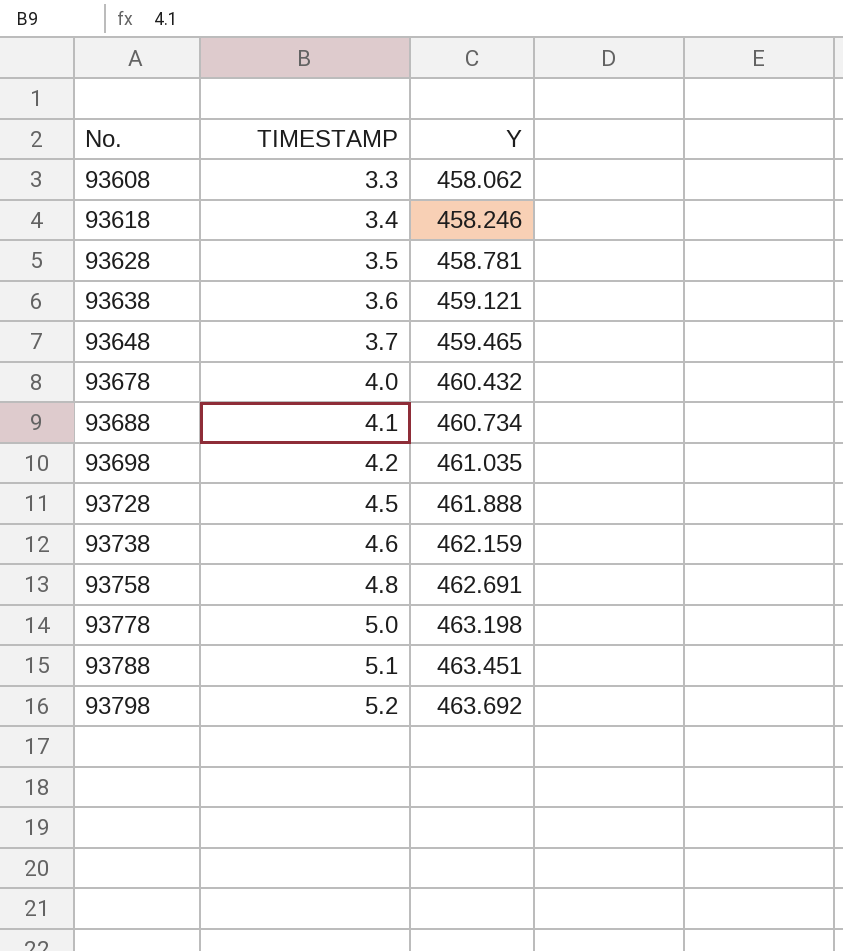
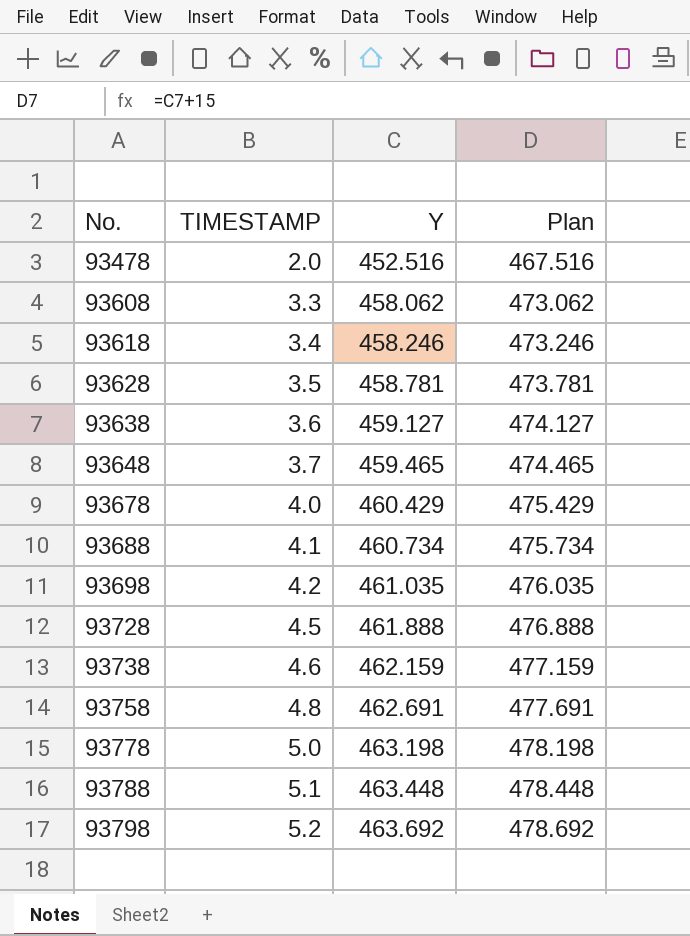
column Plan | formula: none -> [Y] + 15
row 93478: none -> 2.0 | 452.516 | 467.516
93638 | Y: 459.121 -> 459.127
93678 | Y: 460.432 -> 460.429
93788 | Y: 463.451 -> 463.448

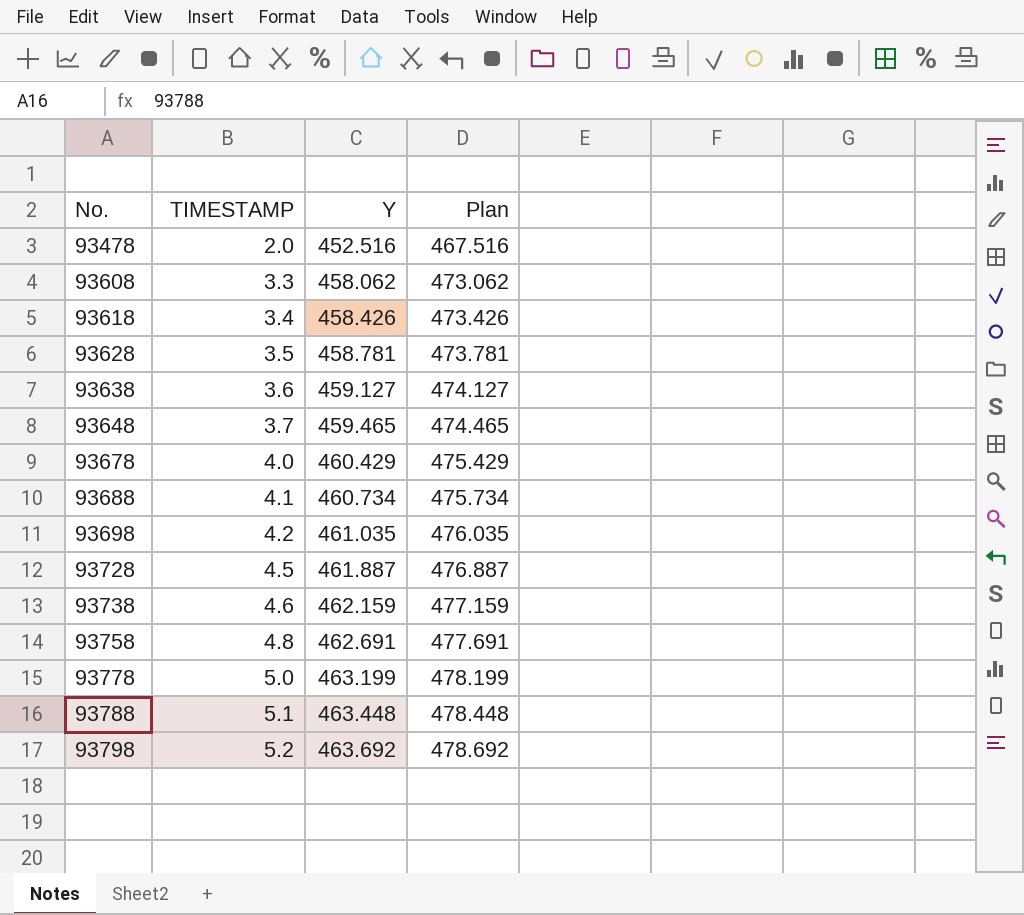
93618 | Y: 458.246 -> 458.426
93618 | Plan: 473.246 -> 473.426
93728 | Y: 461.888 -> 461.887
93728 | Plan: 476.888 -> 476.887
93778 | Y: 463.198 -> 463.199
93778 | Plan: 478.198 -> 478.199

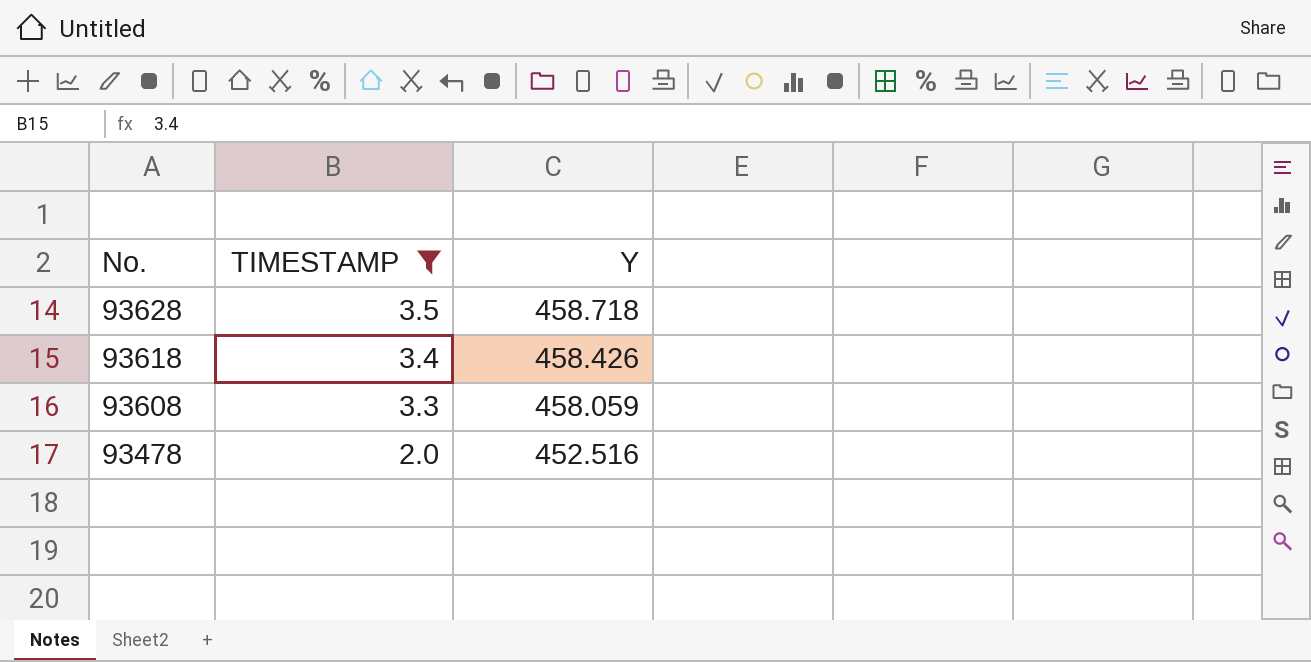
filter: none -> TIMESTAMP <= 3.5
row order: No. ascending -> No. descending
column Plan | formula: [Y] + 15 -> none
93628 | Y: 458.781 -> 458.718
93608 | Y: 458.062 -> 458.059

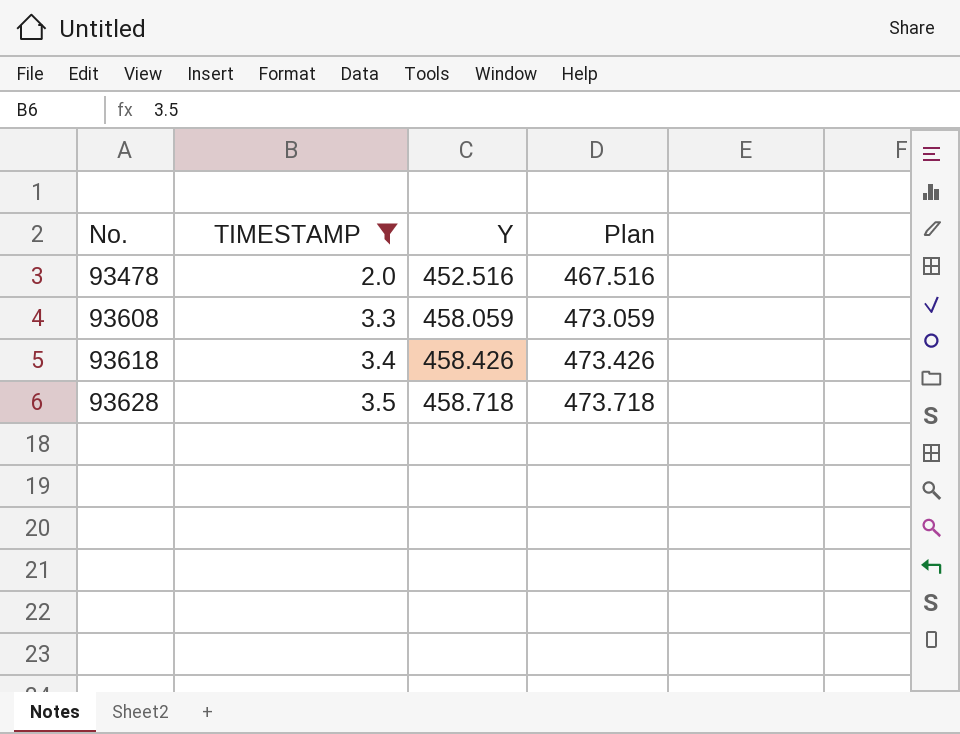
row order: No. descending -> No. ascending
column Plan | formula: none -> [Y] + 15

